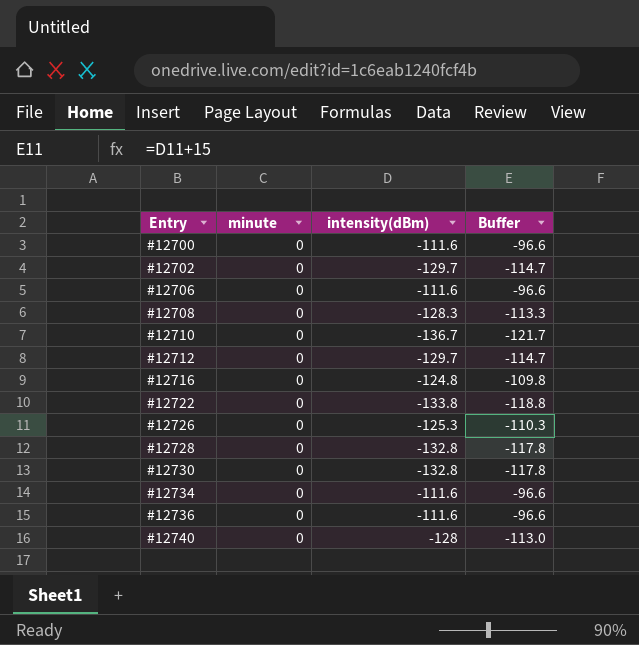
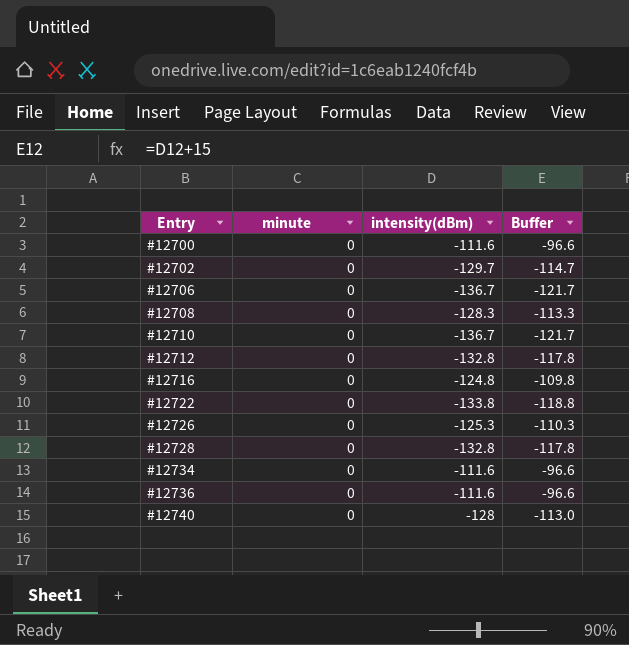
row #12730: 0 | -132.8 | -117.8 -> none
#12706 | intensity(dBm): -111.6 -> -136.7
#12706 | Buffer: -96.6 -> -121.7
#12712 | intensity(dBm): -129.7 -> -132.8
#12712 | Buffer: -114.7 -> -117.8

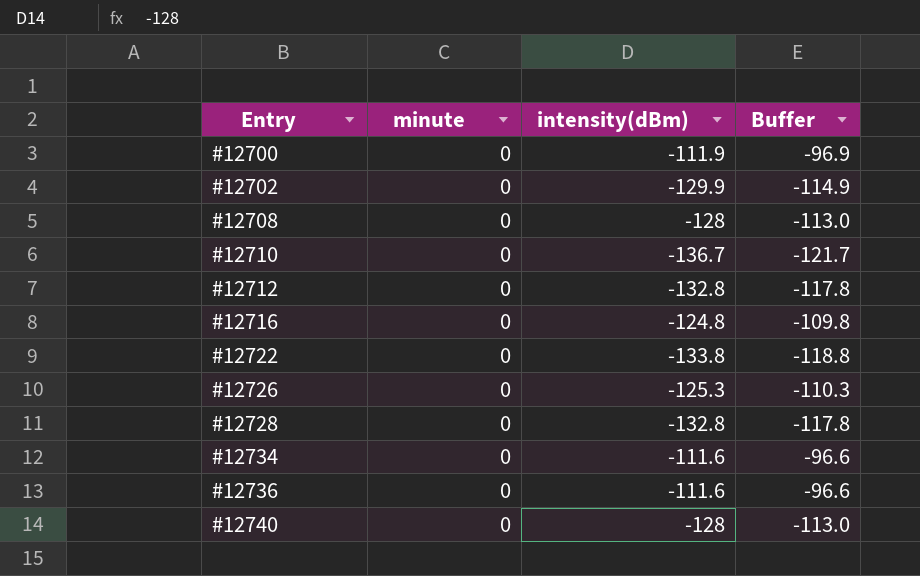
row #12706: 0 | -136.7 | -121.7 -> none
#12700 | intensity(dBm): -111.6 -> -111.9
#12700 | Buffer: -96.6 -> -96.9
#12702 | intensity(dBm): -129.7 -> -129.9
#12702 | Buffer: -114.7 -> -114.9
#12708 | intensity(dBm): -128.3 -> -128
#12708 | Buffer: -113.3 -> -113.0

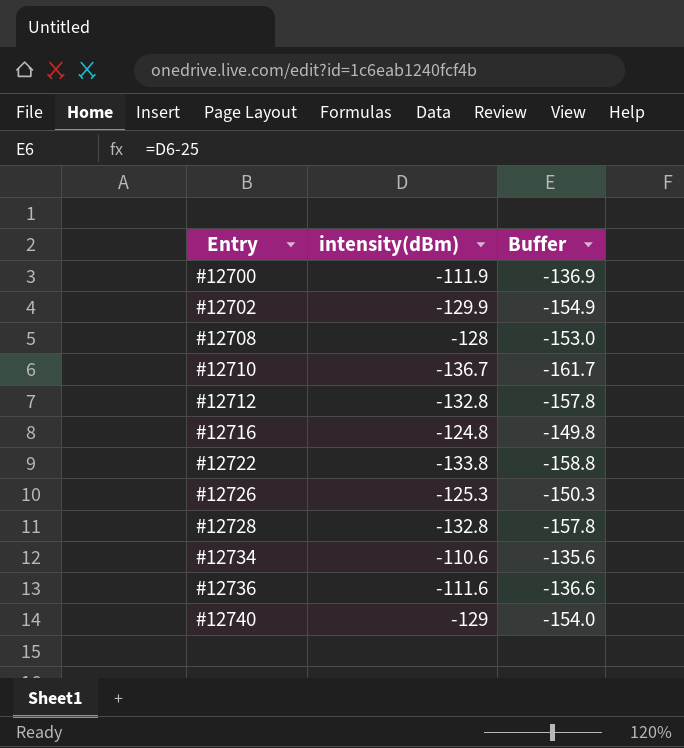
column minute | position: 2 -> none
column Buffer | formula: [intensity(dBm)] + 15 -> [intensity(dBm)] - 25
#12734 | intensity(dBm): -111.6 -> -110.6
#12740 | intensity(dBm): -128 -> -129

